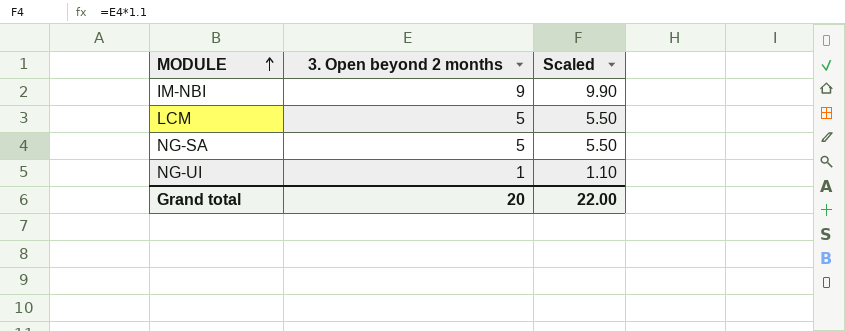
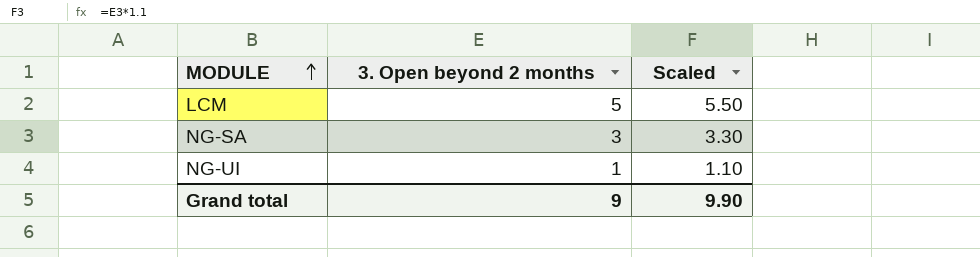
row IM-NBI: 9 | 9.90 -> none
NG-SA | 3. Open beyond 2 months: 5 -> 3
NG-SA | Scaled: 5.50 -> 3.30
Grand total | 3. Open beyond 2 months: 20 -> 9
Grand total | Scaled: 22.00 -> 9.90

